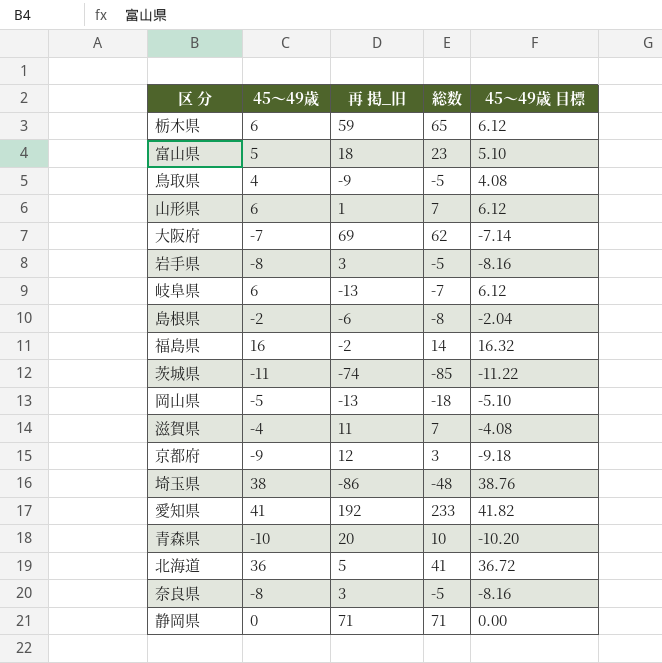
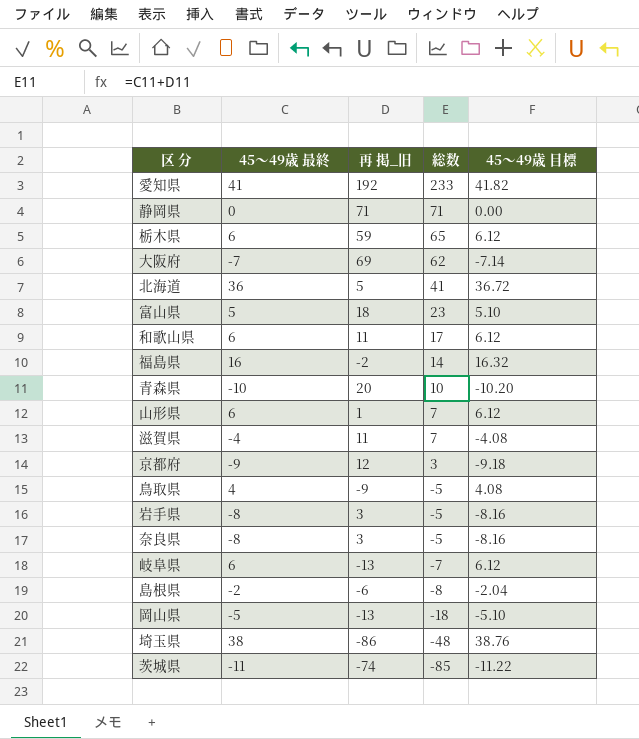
row order: none -> 総数 descending
column name: 45～49歳 -> 45～49歳 最終
row 和歌山県: none -> 6 | 11 | 17 | 6.12

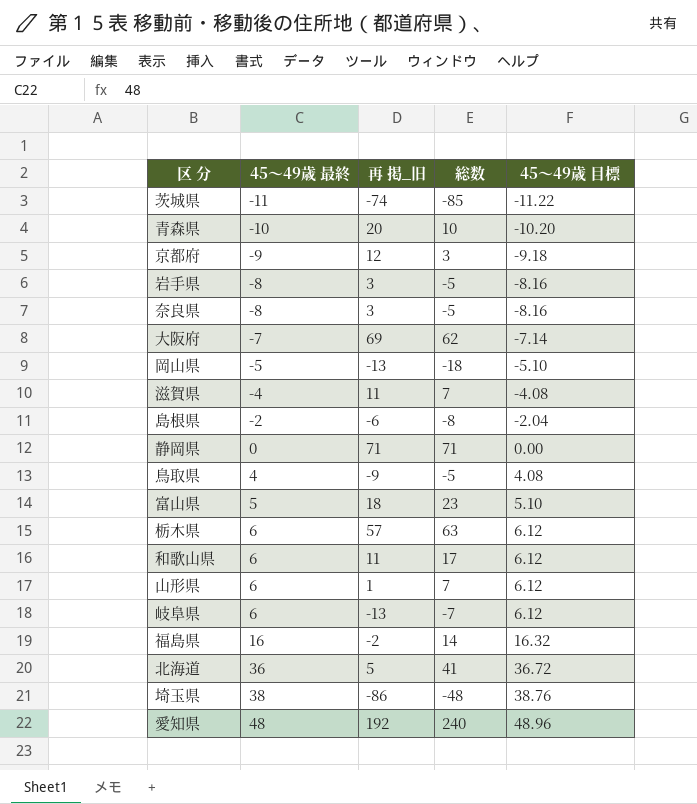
row order: 総数 descending -> 45～49歳 最終 ascending
栃木県 | 再 掲_旧: 59 -> 57
栃木県 | 総数: 65 -> 63
愛知県 | 45～49歳 最終: 41 -> 48
愛知県 | 総数: 233 -> 240
愛知県 | 45～49歳 目標: 41.82 -> 48.96

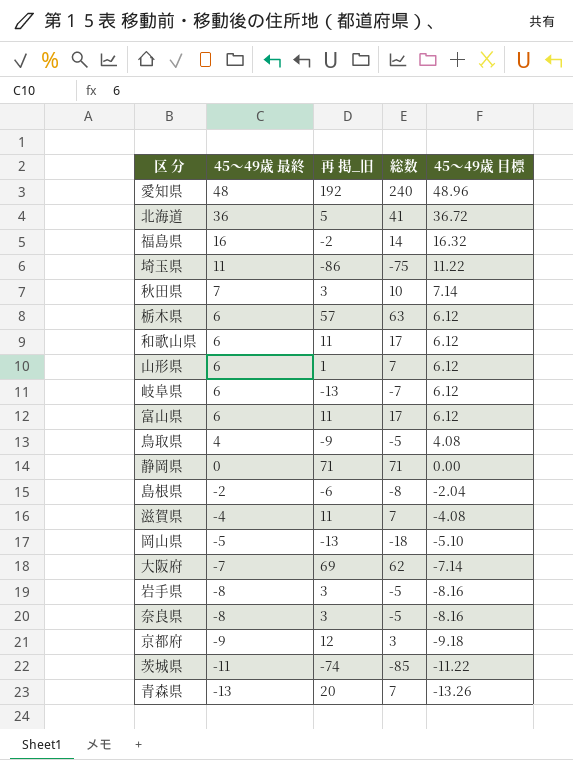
row order: 45～49歳 最終 ascending -> 45～49歳 最終 descending
埼玉県 | 45～49歳 最終: 38 -> 11
埼玉県 | 総数: -48 -> -75
埼玉県 | 45～49歳 目標: 38.76 -> 11.22
row 秋田県: none -> 7 | 3 | 10 | 7.14
富山県 | 45～49歳 最終: 5 -> 6
富山県 | 再 掲_旧: 18 -> 11
富山県 | 総数: 23 -> 17
富山県 | 45～49歳 目標: 5.10 -> 6.12
青森県 | 45～49歳 最終: -10 -> -13
青森県 | 総数: 10 -> 7
青森県 | 45～49歳 目標: -10.20 -> -13.26

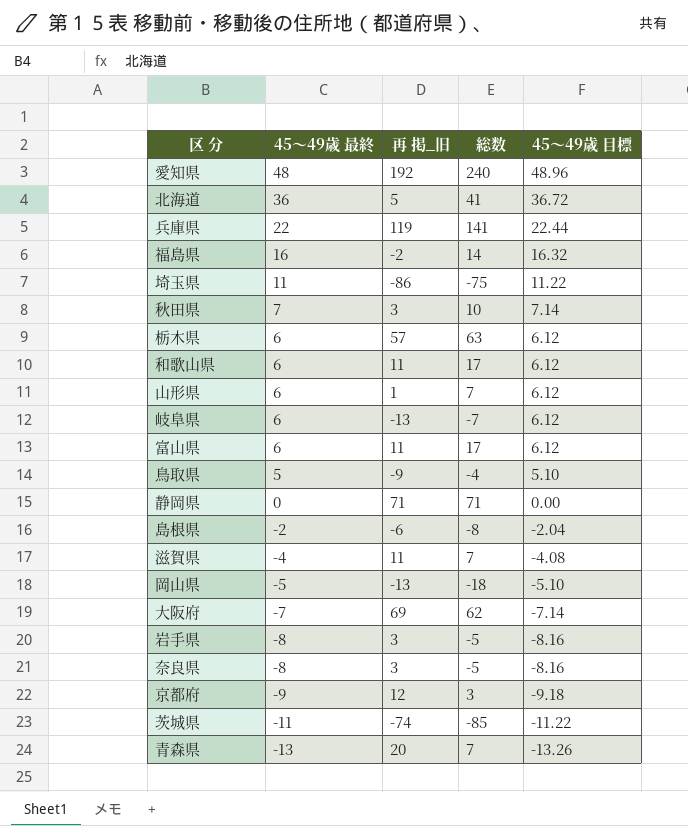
row 兵庫県: none -> 22 | 119 | 141 | 22.44
鳥取県 | 45～49歳 最終: 4 -> 5
鳥取県 | 総数: -5 -> -4
鳥取県 | 45～49歳 目標: 4.08 -> 5.10

